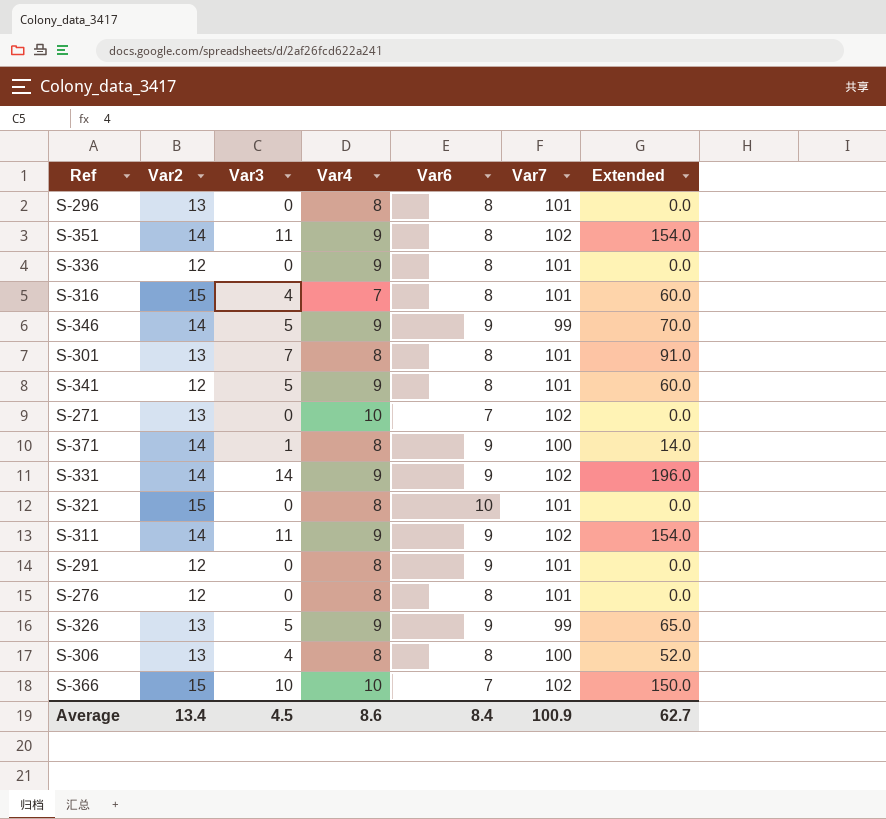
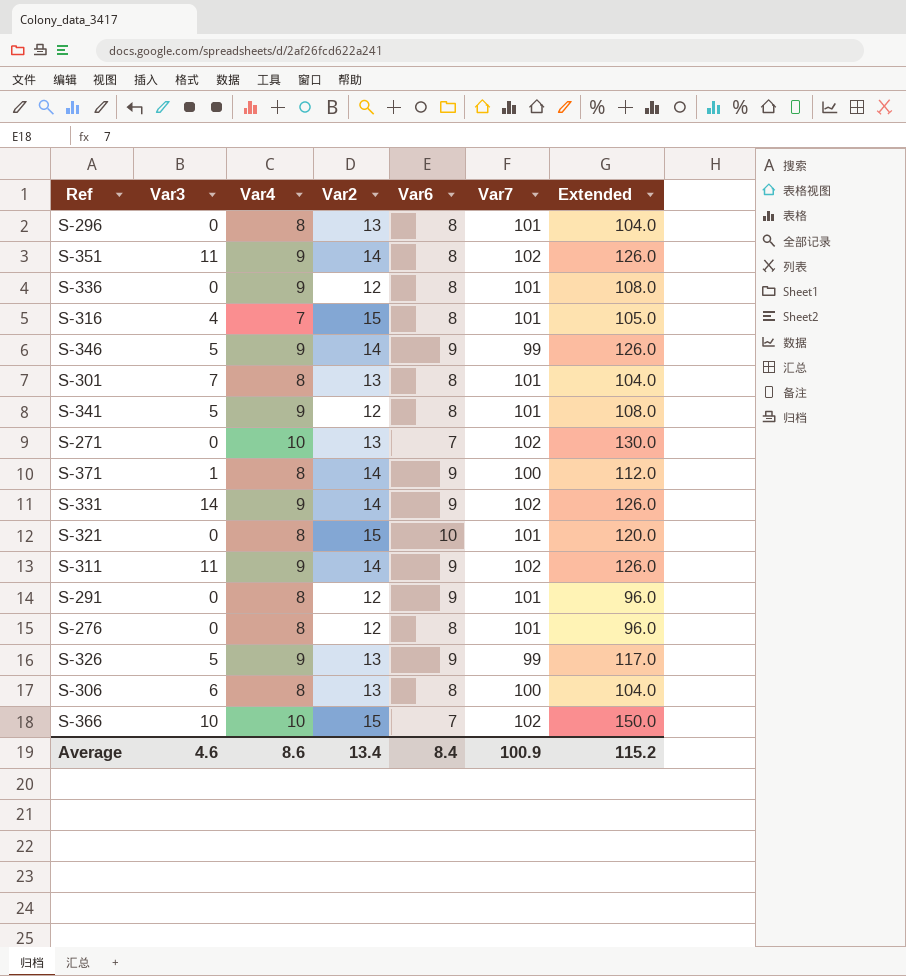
column Var2 | position: 2 -> 4
column Extended | formula: [Var2] * [Var3] -> [Var4] * [Var2]
S-306 | Var3: 4 -> 6
Average | Var3: 4.5 -> 4.6
Average | Extended: 62.7 -> 115.2

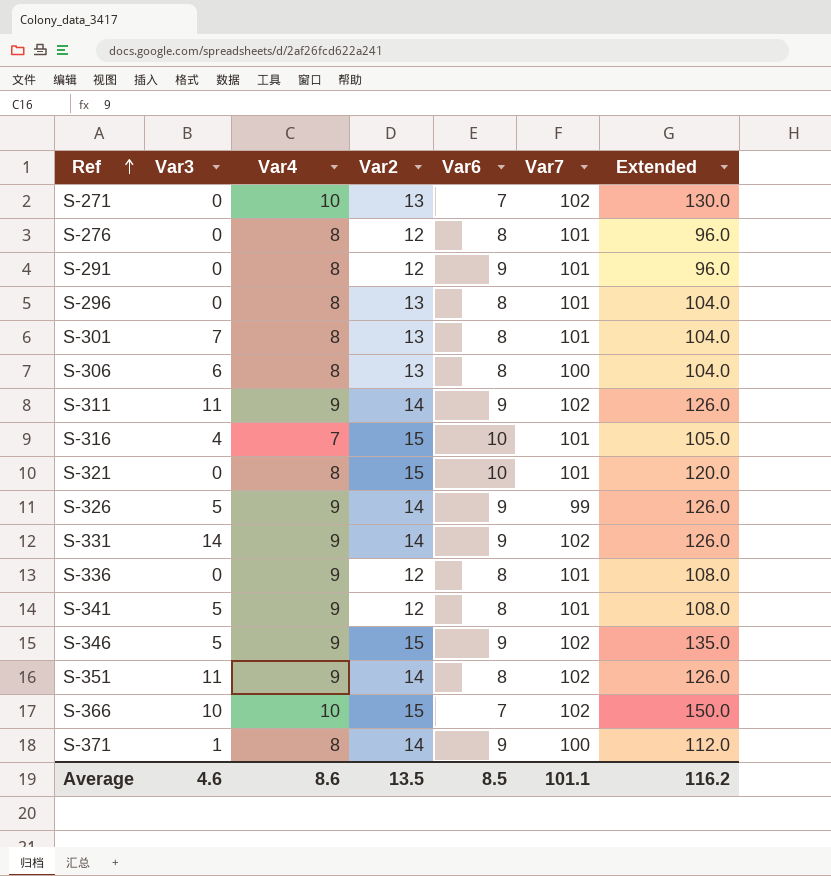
row order: none -> Ref ascending
S-316 | Var6: 8 -> 10
S-326 | Var2: 13 -> 14
S-326 | Extended: 117.0 -> 126.0
S-346 | Var2: 14 -> 15
S-346 | Var7: 99 -> 102
S-346 | Extended: 126.0 -> 135.0
Average | Var2: 13.4 -> 13.5
Average | Var6: 8.4 -> 8.5
Average | Var7: 100.9 -> 101.1
Average | Extended: 115.2 -> 116.2

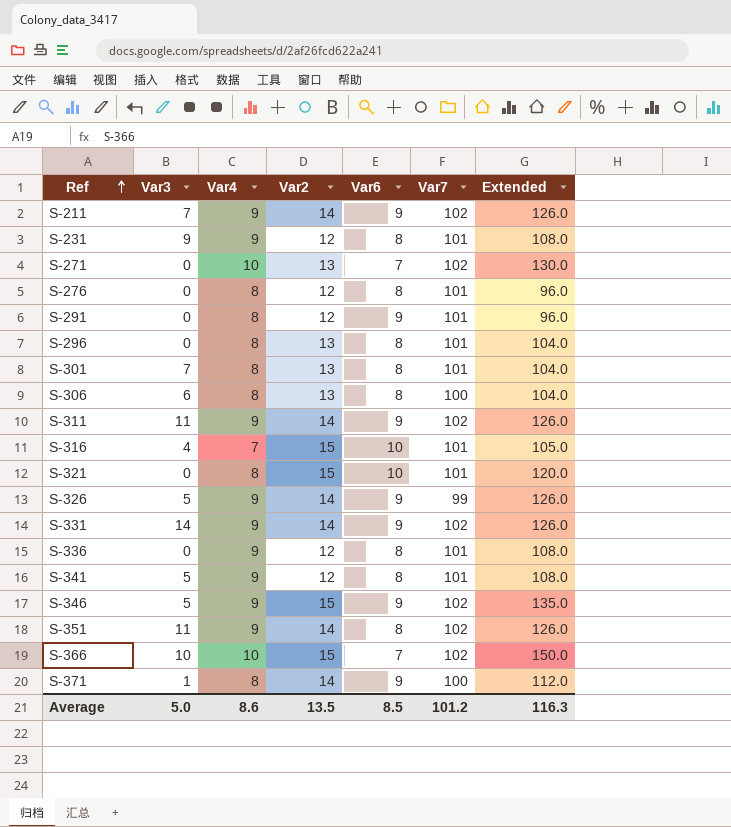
row S-211: none -> 7 | 9 | 14 | 9 | 102 | 126.0
row S-231: none -> 9 | 9 | 12 | 8 | 101 | 108.0
Average | Var3: 4.6 -> 5.0
Average | Var7: 101.1 -> 101.2
Average | Extended: 116.2 -> 116.3

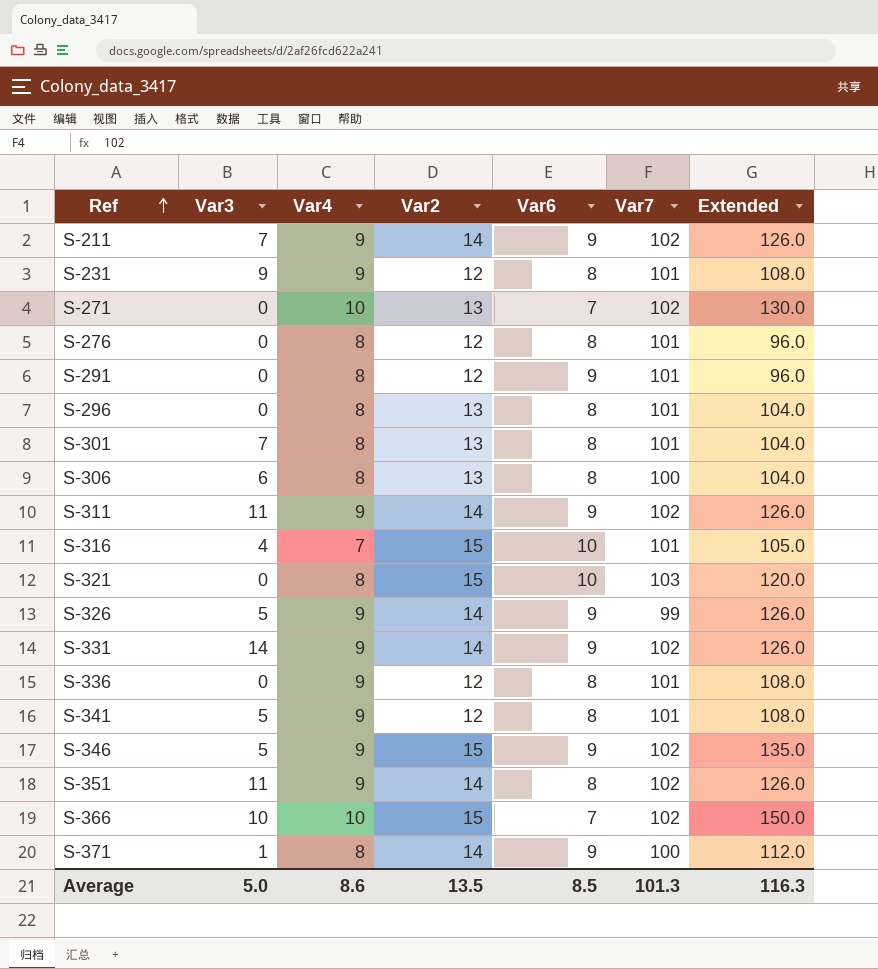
S-321 | Var7: 101 -> 103
Average | Var7: 101.2 -> 101.3

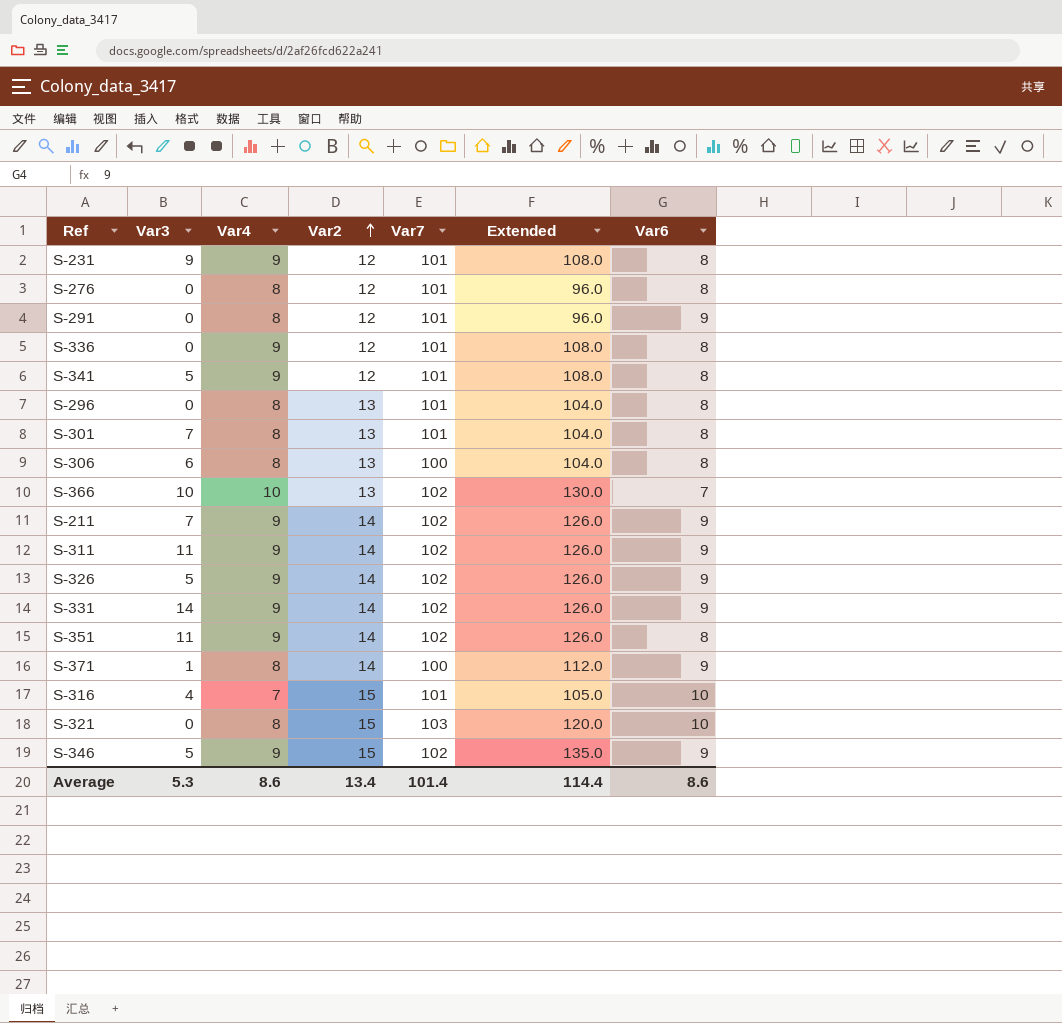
row order: Ref ascending -> Var2 ascending
column Var6 | position: 5 -> 7
row S-271: 0 | 10 | 13 | 7 | 102 | 130.0 -> none
S-366 | Var2: 15 -> 13
S-366 | Extended: 150.0 -> 130.0
S-326 | Var7: 99 -> 102
Average | Var3: 5.0 -> 5.3
Average | Var2: 13.5 -> 13.4
Average | Var7: 101.3 -> 101.4
Average | Extended: 116.3 -> 114.4
Average | Var6: 8.5 -> 8.6

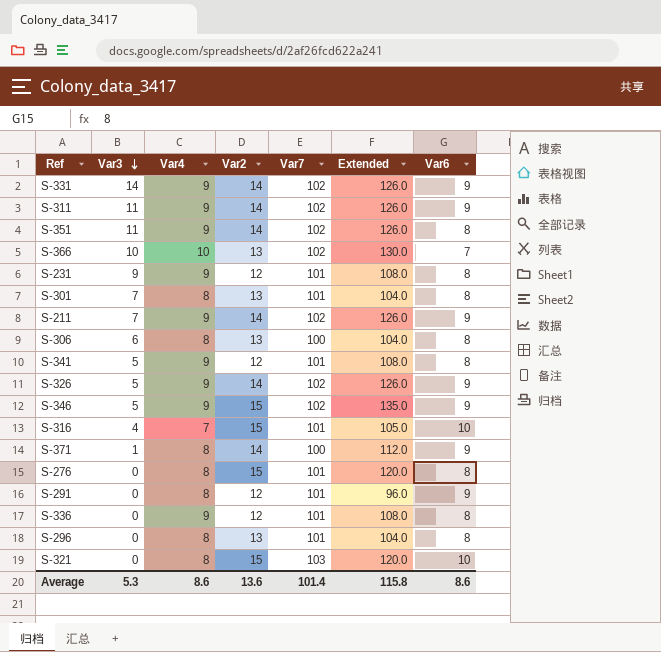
row order: Var2 ascending -> Var3 descending
S-276 | Var2: 12 -> 15
S-276 | Extended: 96.0 -> 120.0
Average | Var2: 13.4 -> 13.6
Average | Extended: 114.4 -> 115.8

